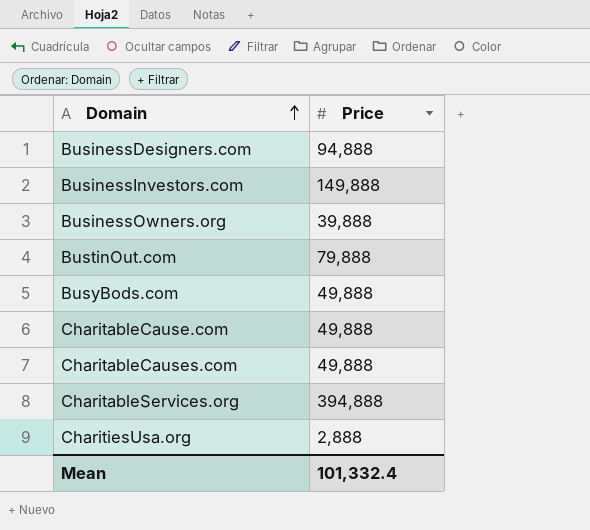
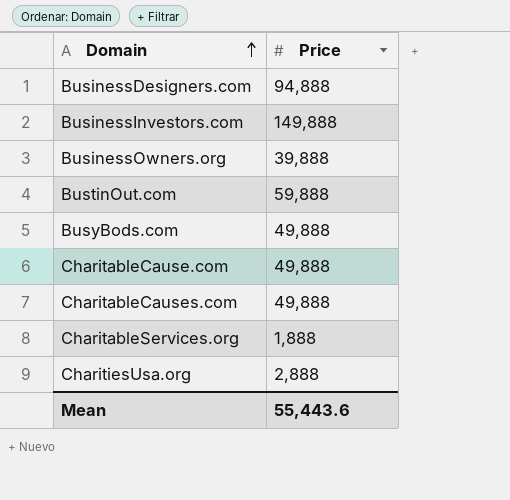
BustinOut.com | Price: 79,888 -> 59,888
CharitableServices.org | Price: 394,888 -> 1,888
Mean | Price: 101,332.4 -> 55,443.6

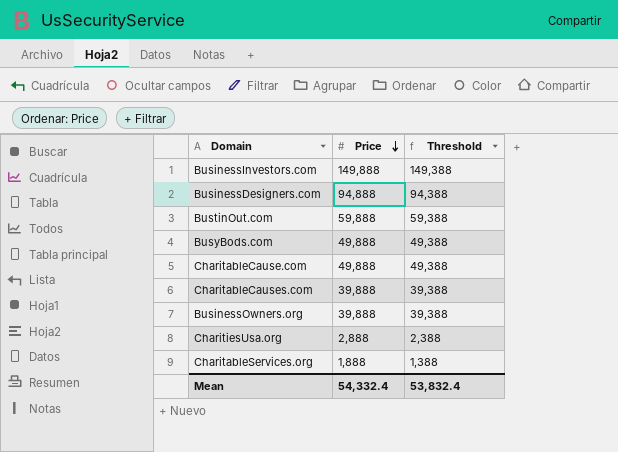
row order: Domain ascending -> Price descending
column Threshold | formula: none -> [Price] - 500
CharitableCauses.com | Price: 49,888 -> 39,888
Mean | Price: 55,443.6 -> 54,332.4

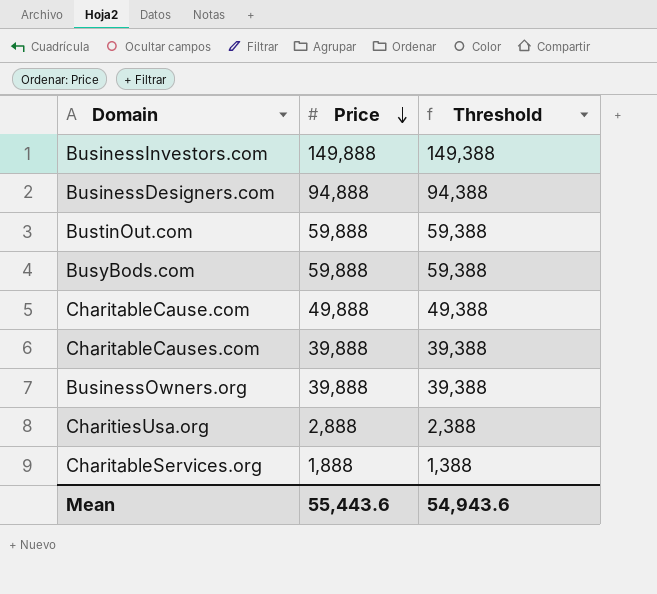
BusyBods.com | Price: 49,888 -> 59,888
BusyBods.com | Threshold: 49,388 -> 59,388
Mean | Price: 54,332.4 -> 55,443.6
Mean | Threshold: 53,832.4 -> 54,943.6

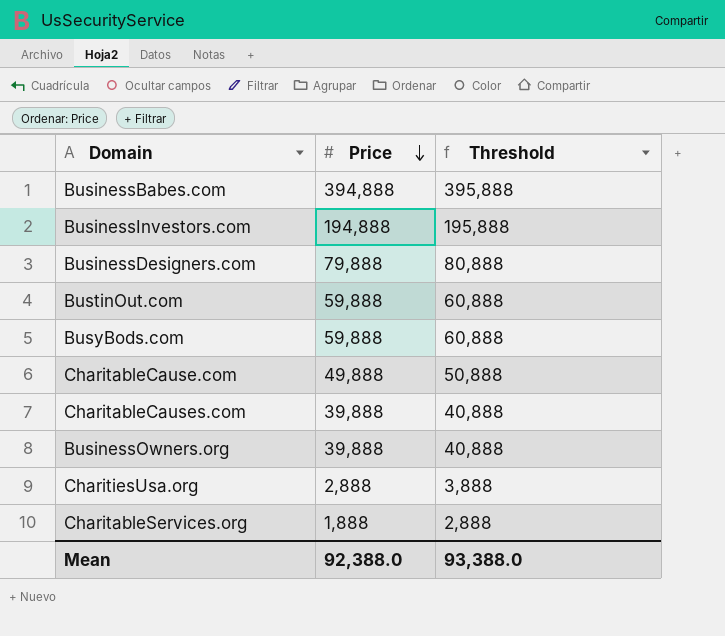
column Threshold | formula: [Price] - 500 -> [Price] + 1000
row BusinessBabes.com: none -> 394,888 | 395,888
BusinessInvestors.com | Price: 149,888 -> 194,888
BusinessDesigners.com | Price: 94,888 -> 79,888
Mean | Price: 55,443.6 -> 92,388.0
Mean | Threshold: 54,943.6 -> 93,388.0

